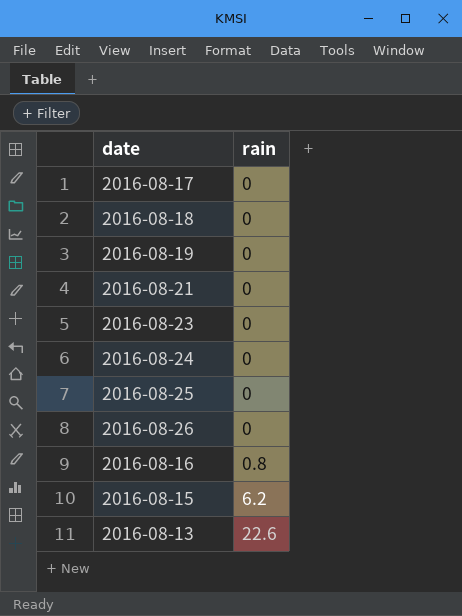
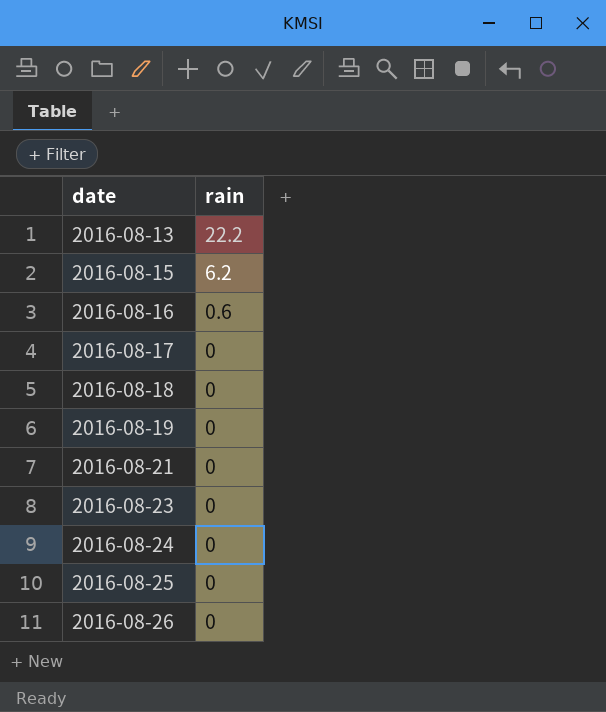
row order: rain ascending -> date ascending
2016-08-13 | rain: 22.6 -> 22.2
2016-08-16 | rain: 0.8 -> 0.6

